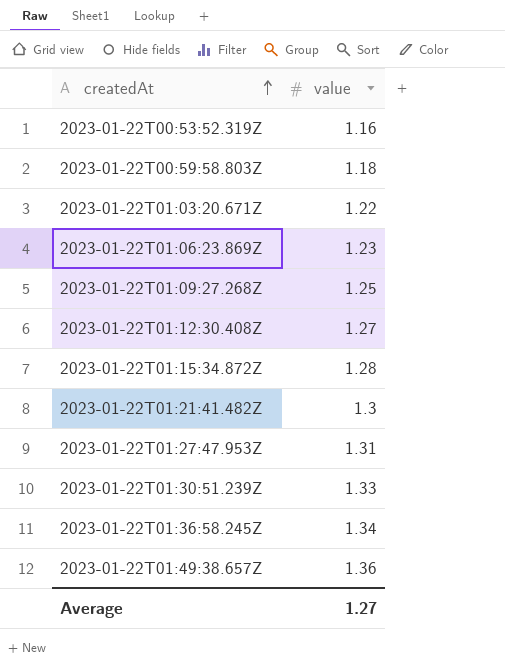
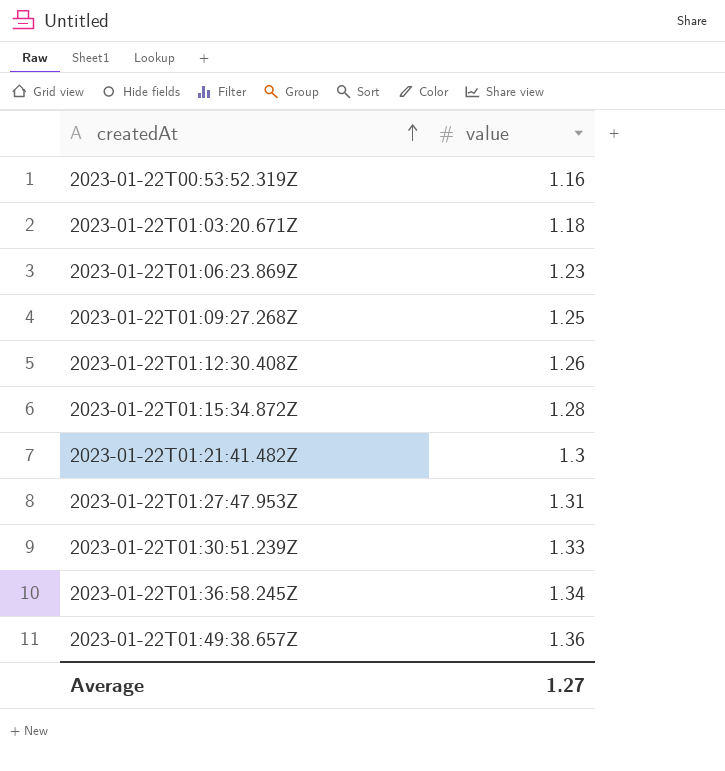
row 2023-01-22T00:59:58.803Z: 1.18 -> none
2023-01-22T01:03:20.671Z | value: 1.22 -> 1.18
2023-01-22T01:12:30.408Z | value: 1.27 -> 1.26

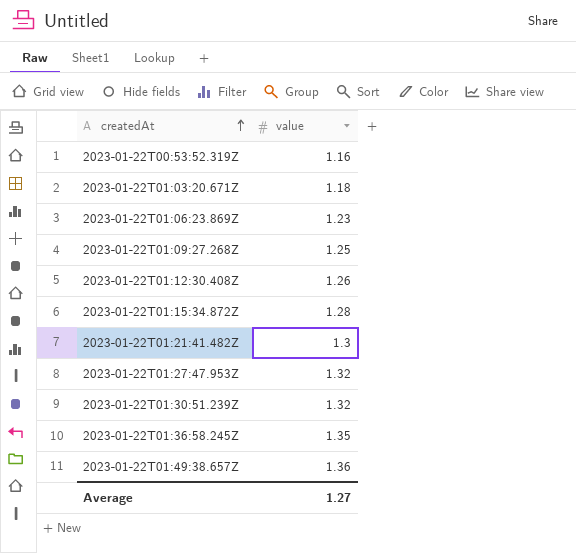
2023-01-22T01:27:47.953Z | value: 1.31 -> 1.32
2023-01-22T01:30:51.239Z | value: 1.33 -> 1.32
2023-01-22T01:36:58.245Z | value: 1.34 -> 1.35

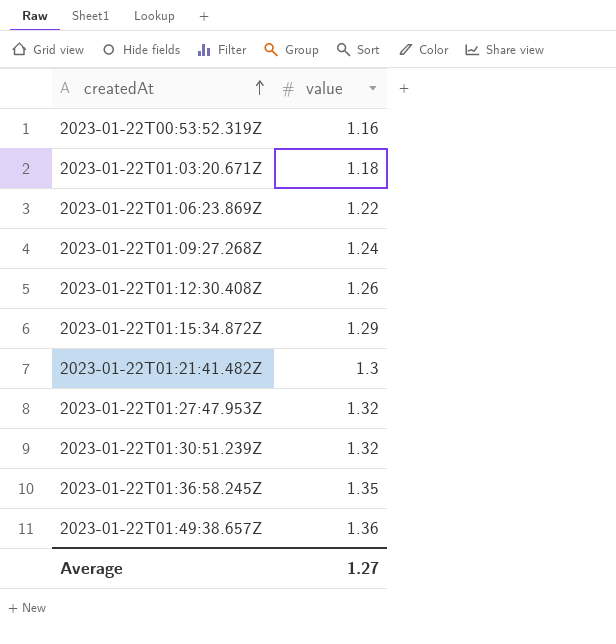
2023-01-22T01:06:23.869Z | value: 1.23 -> 1.22
2023-01-22T01:09:27.268Z | value: 1.25 -> 1.24
2023-01-22T01:15:34.872Z | value: 1.28 -> 1.29

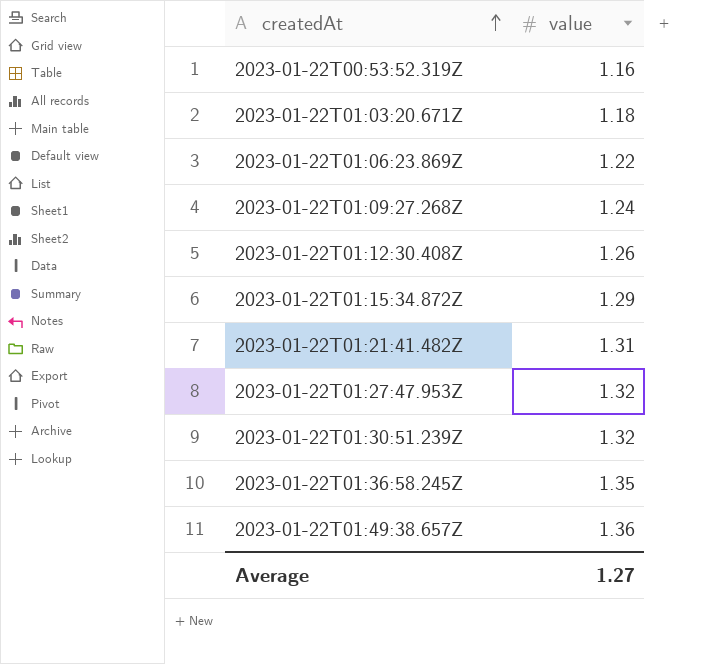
2023-01-22T01:21:41.482Z | value: 1.3 -> 1.31

